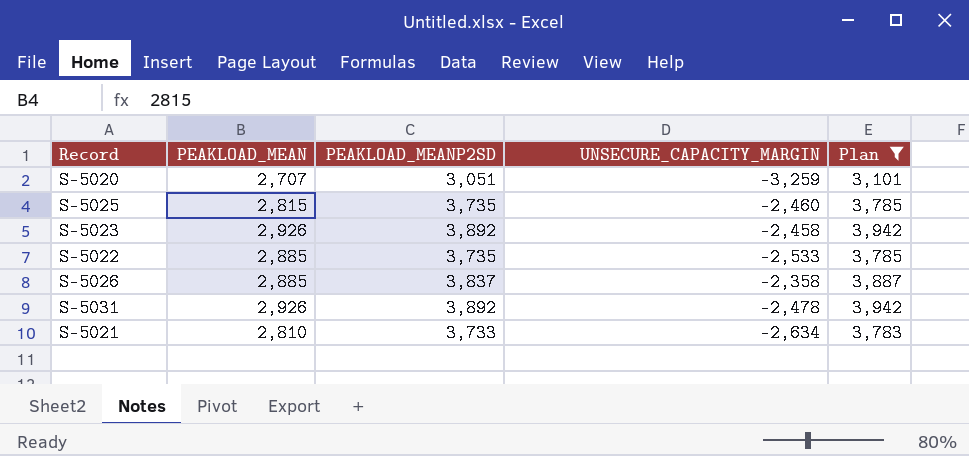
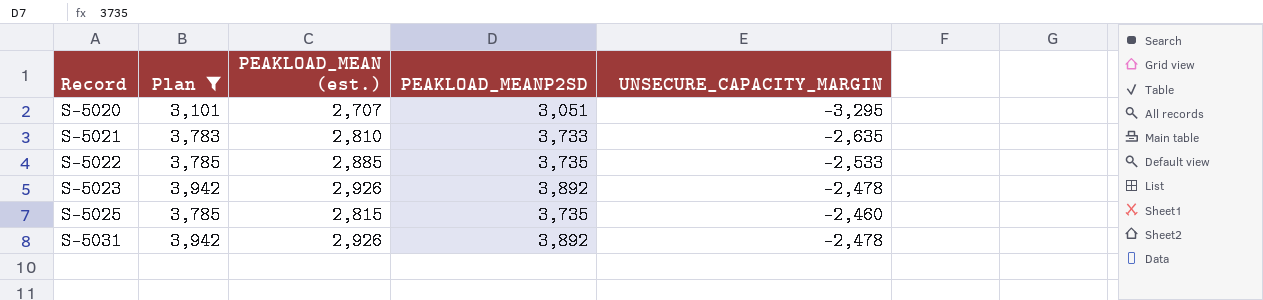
row order: none -> Record ascending
column Plan | position: 5 -> 2
column name: PEAKLOAD_MEAN -> PEAKLOAD_MEAN (est.)
row S-5026: 2,885 | 3,837 | -2,358 | 3,887 -> none
S-5020 | UNSECURE_CAPACITY_MARGIN: -3,259 -> -3,295
S-5021 | UNSECURE_CAPACITY_MARGIN: -2,634 -> -2,635
S-5023 | UNSECURE_CAPACITY_MARGIN: -2,458 -> -2,478

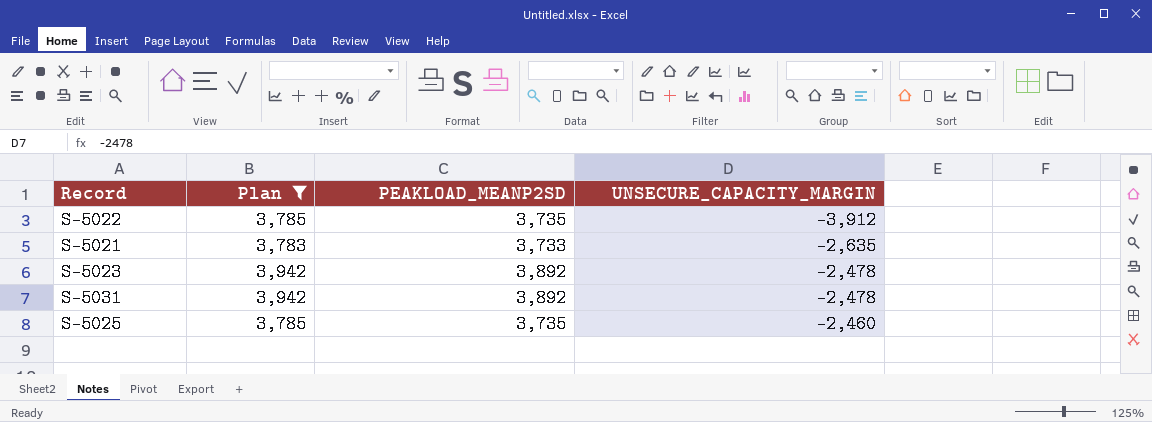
row order: Record ascending -> UNSECURE_CAPACITY_MARGIN ascending
column PEAKLOAD_MEAN (est.) | position: 3 -> none
row S-5020: 3,101 | 2,707 | 3,051 | -3,295 -> none
S-5022 | UNSECURE_CAPACITY_MARGIN: -2,533 -> -3,912

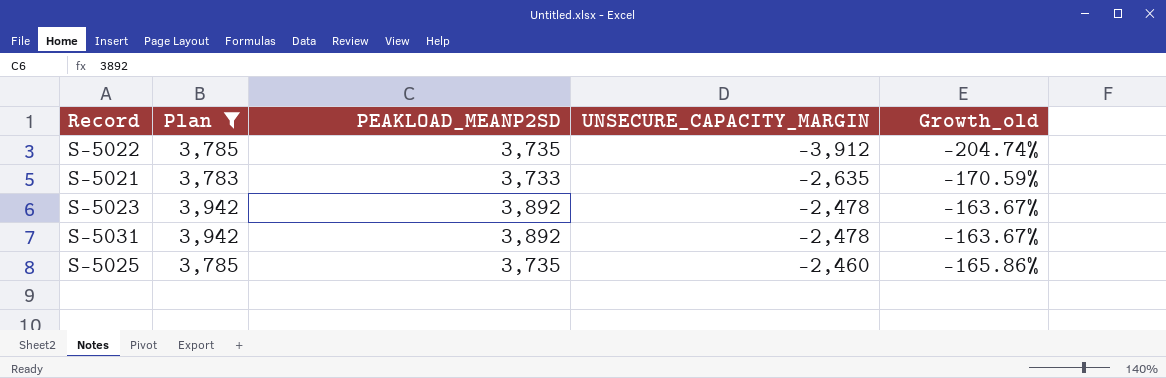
column Growth_old | formula: none -> ([UNSECURE_CAPACITY_MARGIN] - [PEAKLOAD_MEANP2SD]) / [PEAKLOAD_MEANP2SD]

